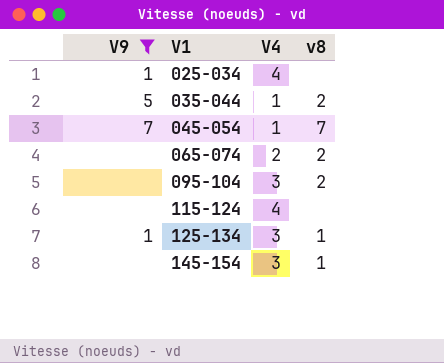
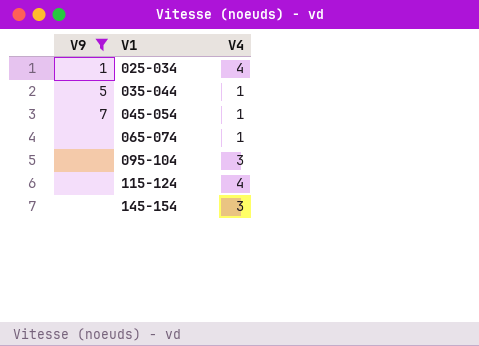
column v8 | position: 4 -> none
row 125-134: 1 | 3 | 1 -> none
065-074 | V4: 2 -> 1

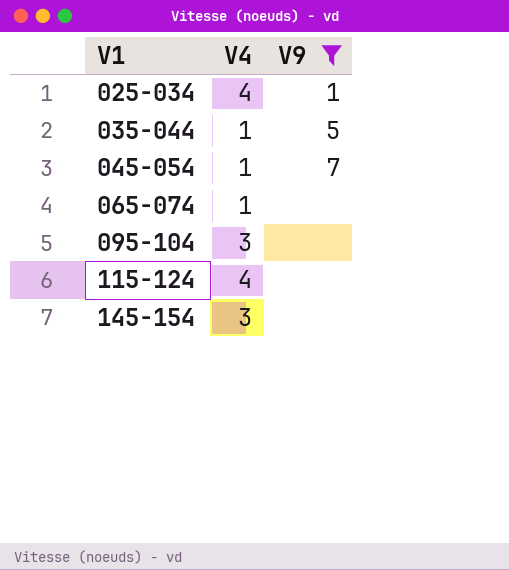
column V9 | position: 1 -> 3

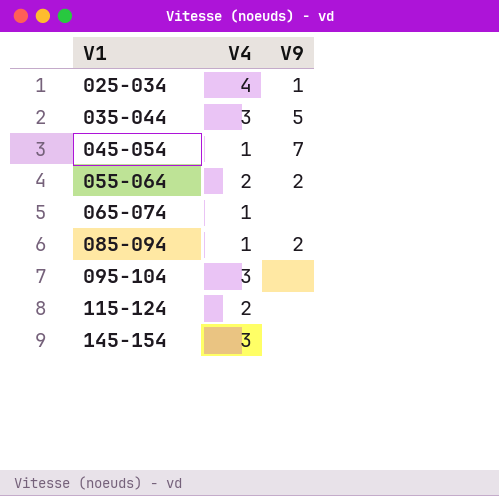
filter: V9 != 2 -> none
035-044 | V4: 1 -> 3
115-124 | V4: 4 -> 2

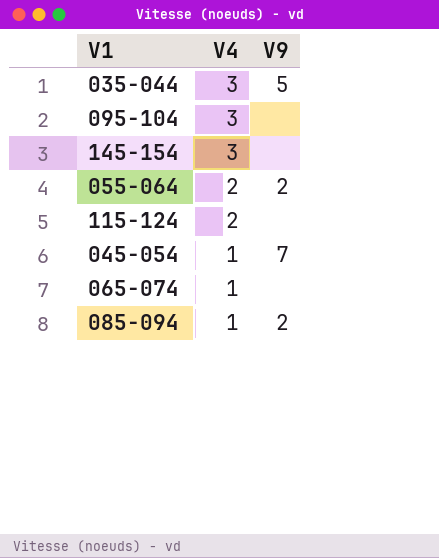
row order: V1 ascending -> V4 descending
row 025-034: 4 | 1 -> none

